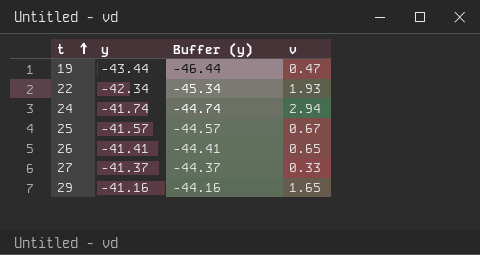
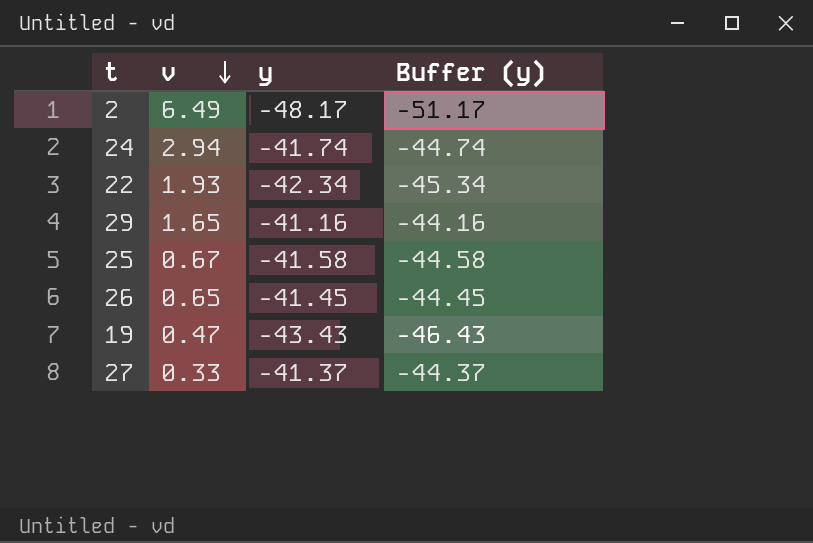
row order: t ascending -> v descending
column v | position: 4 -> 2
row 2: none -> 6.49 | -48.17 | -51.17
25 | y: -41.57 -> -41.58
25 | Buffer (y): -44.57 -> -44.58
26 | y: -41.41 -> -41.45
26 | Buffer (y): -44.41 -> -44.45
19 | y: -43.44 -> -43.43
19 | Buffer (y): -46.44 -> -46.43

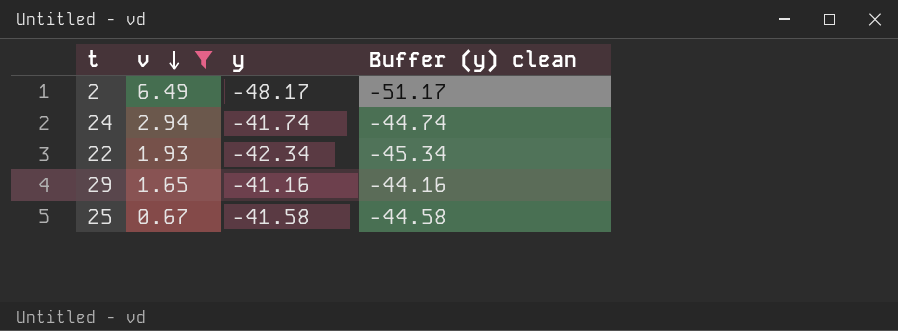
filter: none -> v >= 0.67
column name: Buffer (y) -> Buffer (y) clean

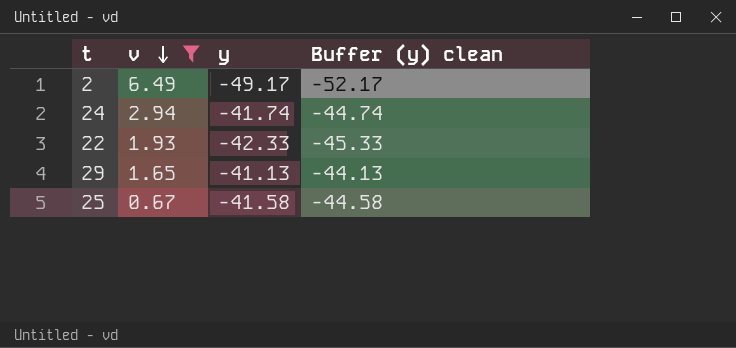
2 | y: -48.17 -> -49.17
2 | Buffer (y) clean: -51.17 -> -52.17
22 | y: -42.34 -> -42.33
22 | Buffer (y) clean: -45.34 -> -45.33
29 | y: -41.16 -> -41.13
29 | Buffer (y) clean: -44.16 -> -44.13

